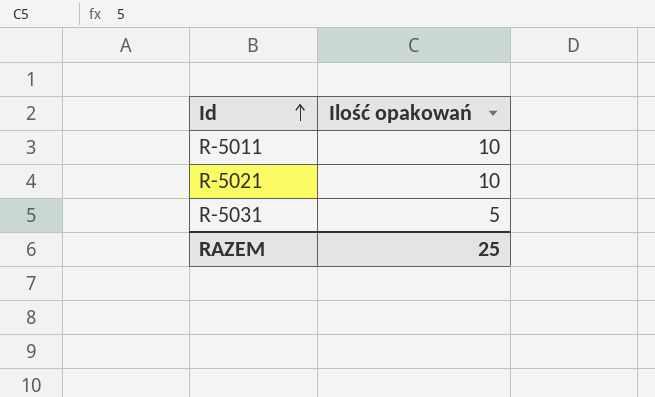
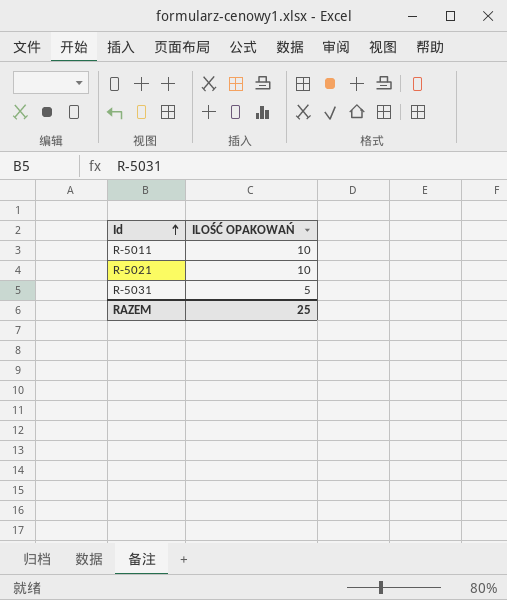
column name: Ilość opakowań -> ILOŚĆ OPAKOWAŃ

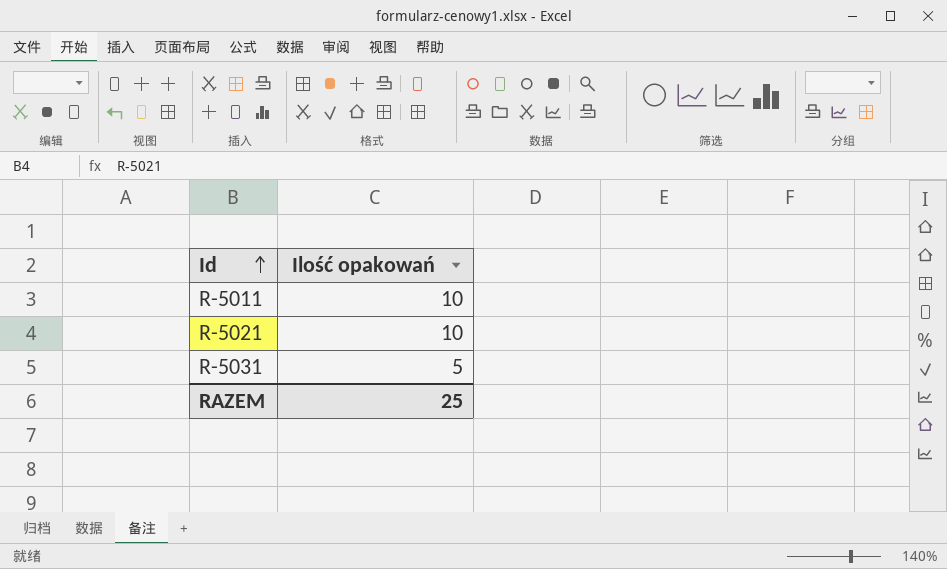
column name: ILOŚĆ OPAKOWAŃ -> Ilość opakowań

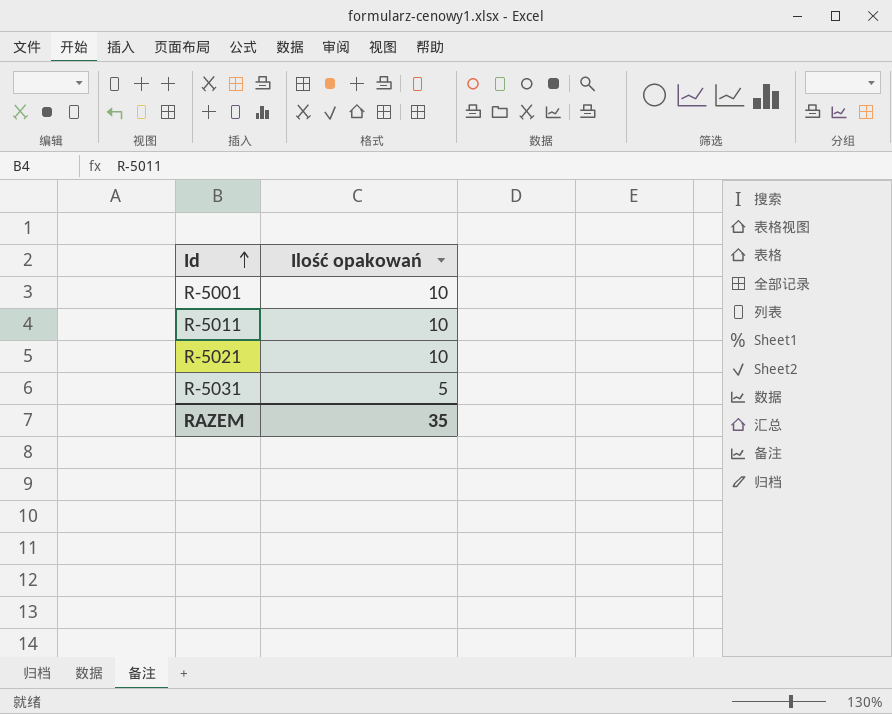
row R-5001: none -> 10
RAZEM | Ilość opakowań: 25 -> 35

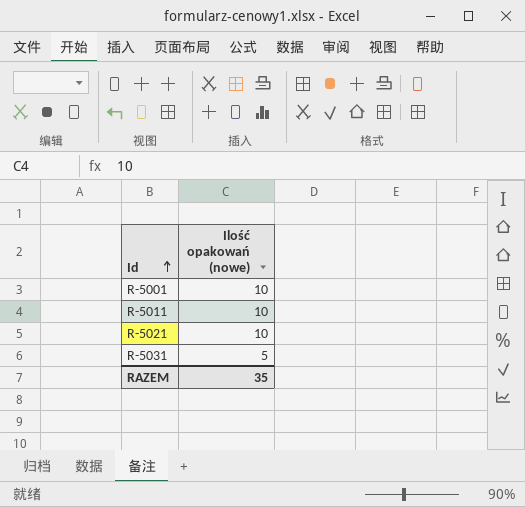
column name: Ilość opakowań -> Ilość opakowań (nowe)

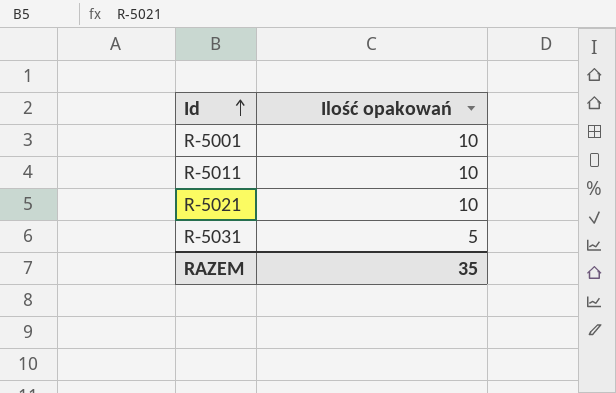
column name: Ilość opakowań (nowe) -> Ilość opakowań

